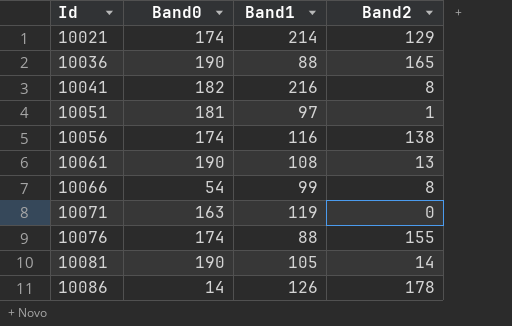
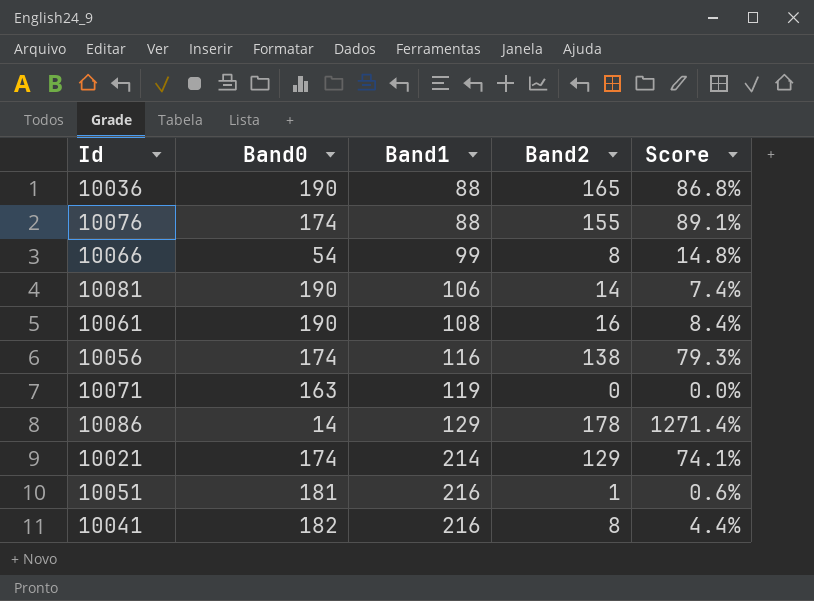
row order: Id ascending -> Band1 ascending
column Score | formula: none -> [Band2] / [Band0]
10081 | Band1: 105 -> 106
10061 | Band2: 13 -> 16
10086 | Band1: 126 -> 129
10051 | Band1: 97 -> 216

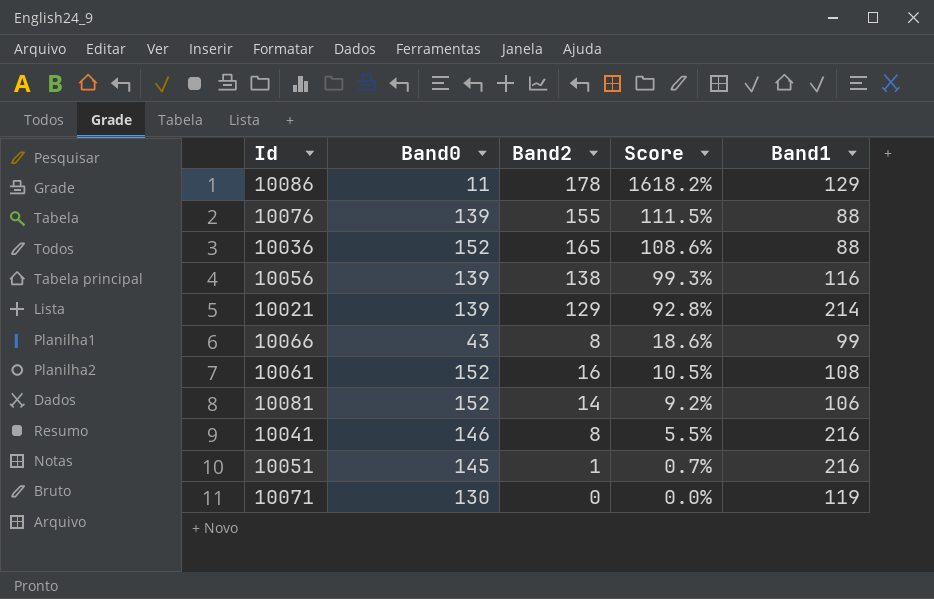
row order: Band1 ascending -> Score descending
column Band1 | position: 3 -> 5
10086 | Band0: 14 -> 11
10086 | Score: 1271.4% -> 1618.2%
10076 | Band0: 174 -> 139
10076 | Score: 89.1% -> 111.5%
10036 | Band0: 190 -> 152
10036 | Score: 86.8% -> 108.6%
10056 | Band0: 174 -> 139
10056 | Score: 79.3% -> 99.3%
10021 | Band0: 174 -> 139
10021 | Score: 74.1% -> 92.8%
10066 | Band0: 54 -> 43
10066 | Score: 14.8% -> 18.6%
10061 | Band0: 190 -> 152
10061 | Score: 8.4% -> 10.5%
10081 | Band0: 190 -> 152
10081 | Score: 7.4% -> 9.2%
10041 | Band0: 182 -> 146
10041 | Score: 4.4% -> 5.5%
10051 | Band0: 181 -> 145
10051 | Score: 0.6% -> 0.7%
10071 | Band0: 163 -> 130

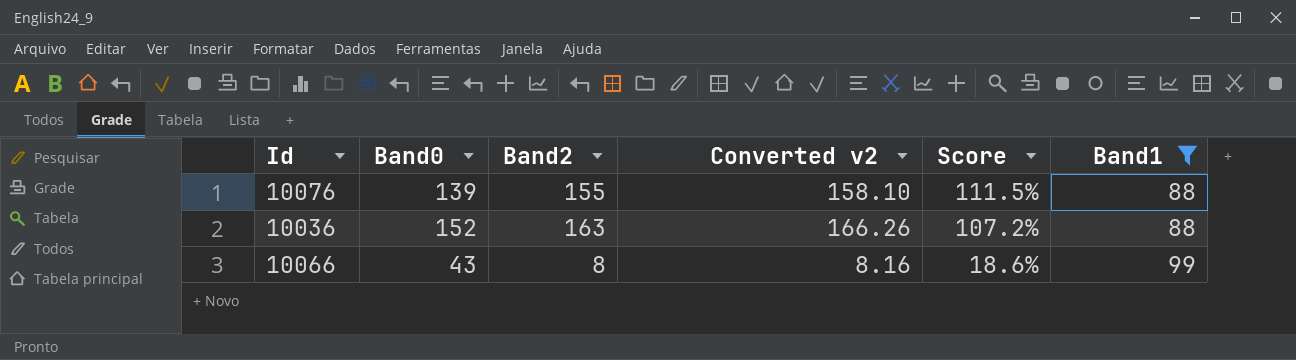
filter: none -> Band1 <= 99
column Converted v2 | formula: none -> [Band2] * 1.02
10036 | Band2: 165 -> 163
10036 | Score: 108.6% -> 107.2%

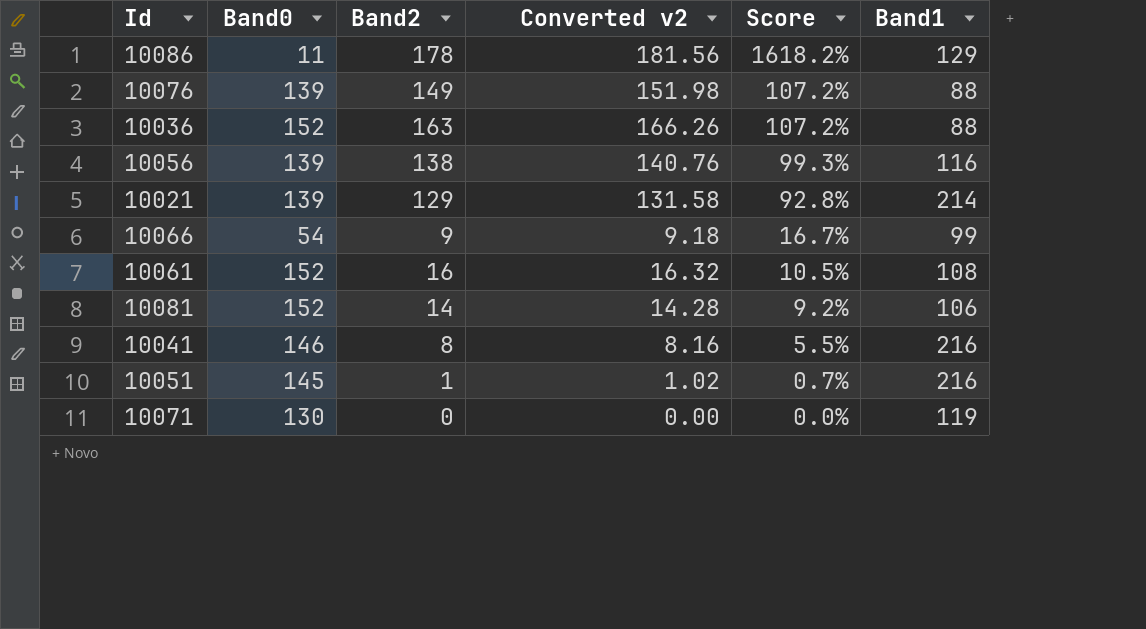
filter: Band1 <= 99 -> none
10076 | Band2: 155 -> 149
10076 | Converted v2: 158.10 -> 151.98
10076 | Score: 111.5% -> 107.2%
10066 | Band0: 43 -> 54
10066 | Band2: 8 -> 9
10066 | Converted v2: 8.16 -> 9.18
10066 | Score: 18.6% -> 16.7%

